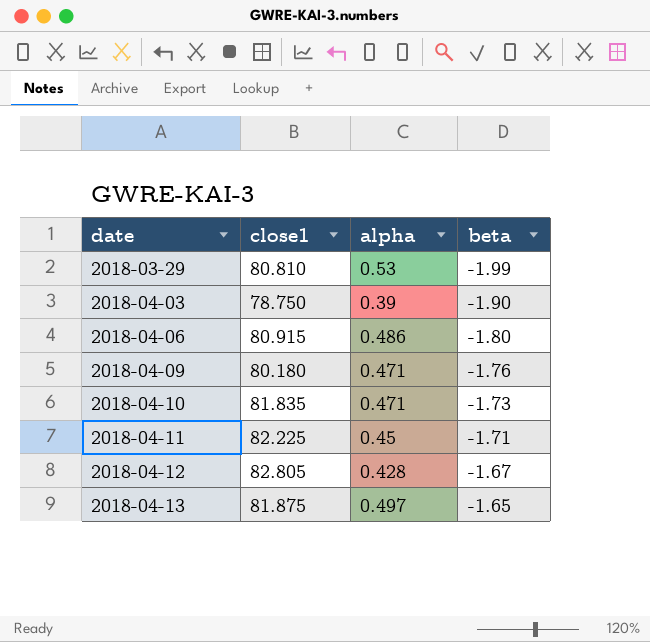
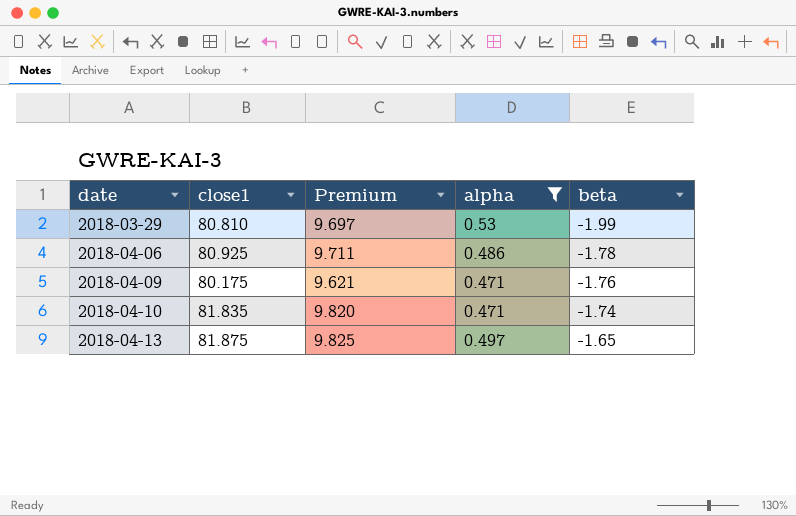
filter: none -> alpha >= 0.471
column Premium | formula: none -> [close1] * 0.12
2018-04-06 | close1: 80.915 -> 80.925
2018-04-06 | beta: -1.80 -> -1.78
2018-04-09 | close1: 80.180 -> 80.175
2018-04-10 | beta: -1.73 -> -1.74

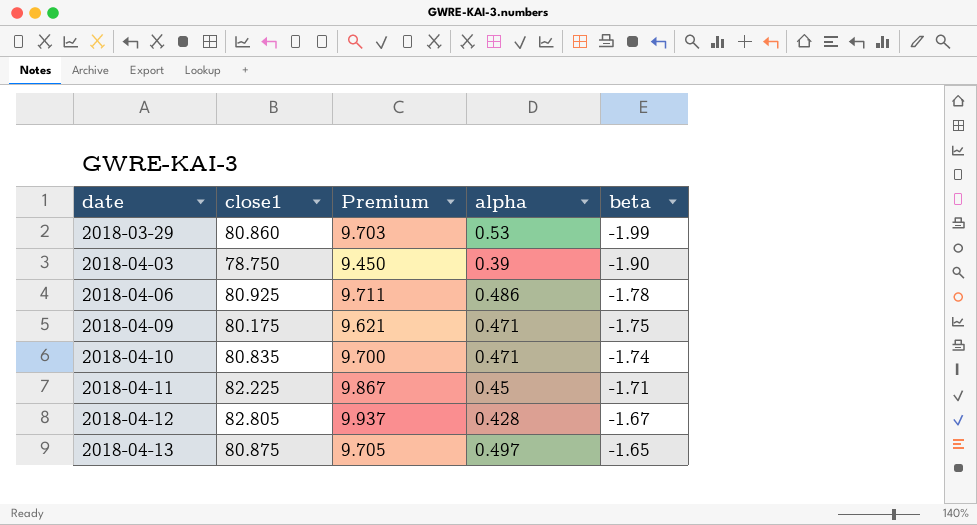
filter: alpha >= 0.471 -> none
2018-03-29 | close1: 80.810 -> 80.860
2018-03-29 | Premium: 9.697 -> 9.703
2018-04-09 | beta: -1.76 -> -1.75
2018-04-10 | close1: 81.835 -> 80.835
2018-04-10 | Premium: 9.820 -> 9.700
2018-04-13 | close1: 81.875 -> 80.875
2018-04-13 | Premium: 9.825 -> 9.705

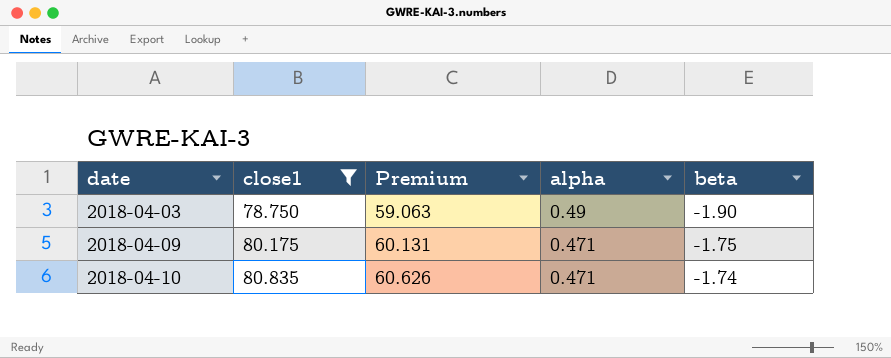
filter: none -> close1 <= 80.835
column Premium | formula: [close1] * 0.12 -> [close1] * 0.75
2018-04-03 | alpha: 0.39 -> 0.49

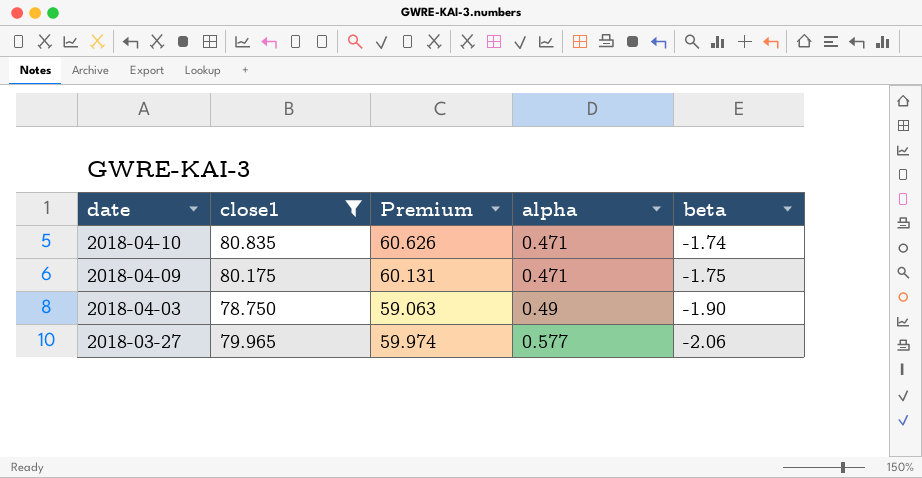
row order: date ascending -> date descending
row 2018-03-27: none -> 79.965 | 59.974 | 0.577 | -2.06

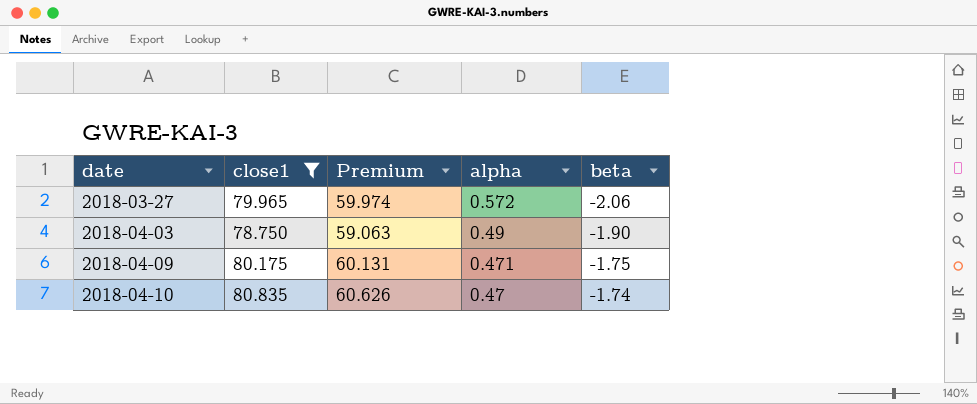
row order: date descending -> date ascending
2018-03-27 | alpha: 0.577 -> 0.572
2018-04-10 | alpha: 0.471 -> 0.47

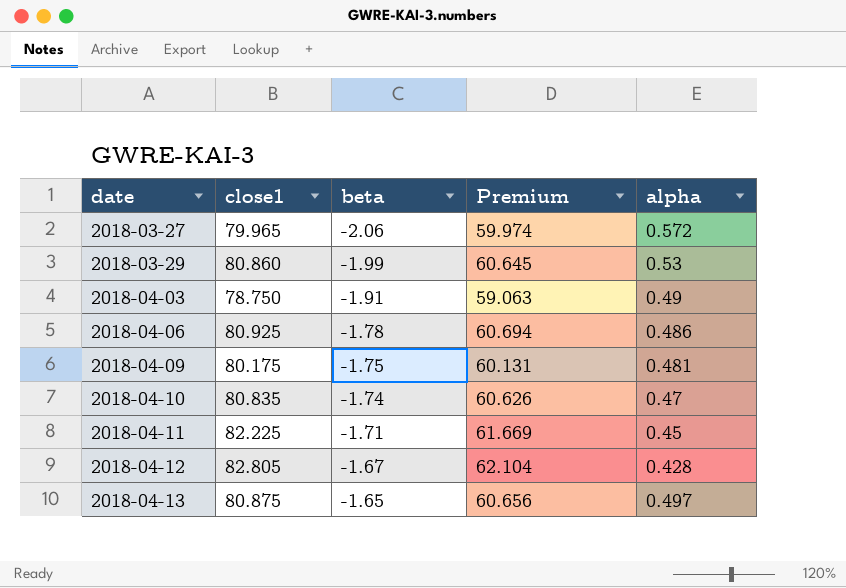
filter: close1 <= 80.835 -> none
column beta | position: 5 -> 3
2018-04-03 | beta: -1.90 -> -1.91
2018-04-09 | alpha: 0.471 -> 0.481

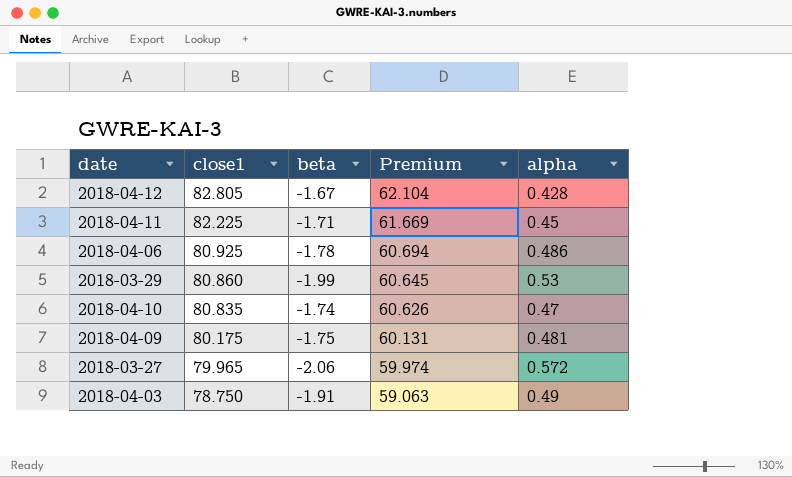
row order: date ascending -> close1 descending
row 2018-04-13: 80.875 | -1.65 | 60.656 | 0.497 -> none

